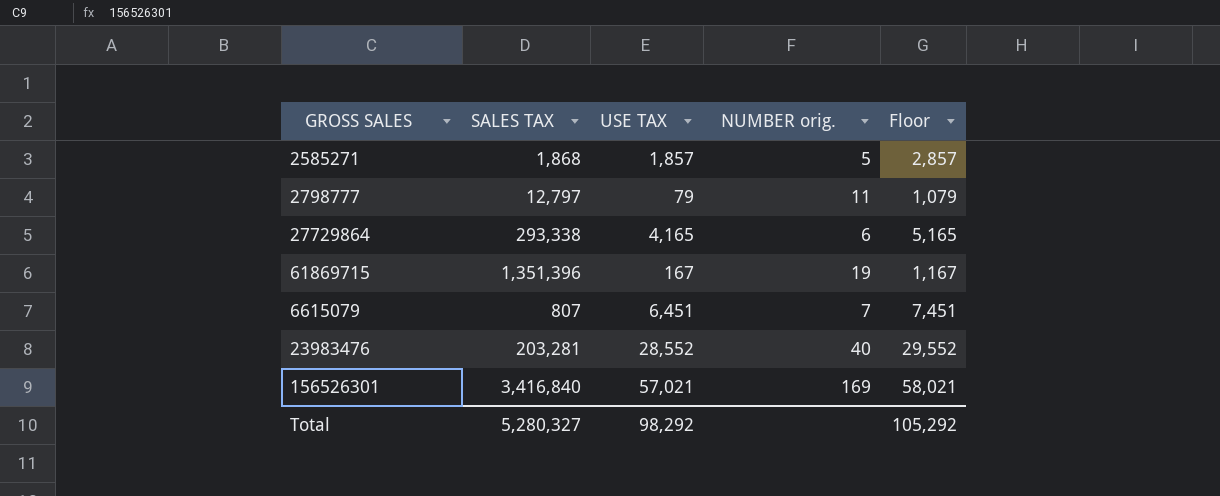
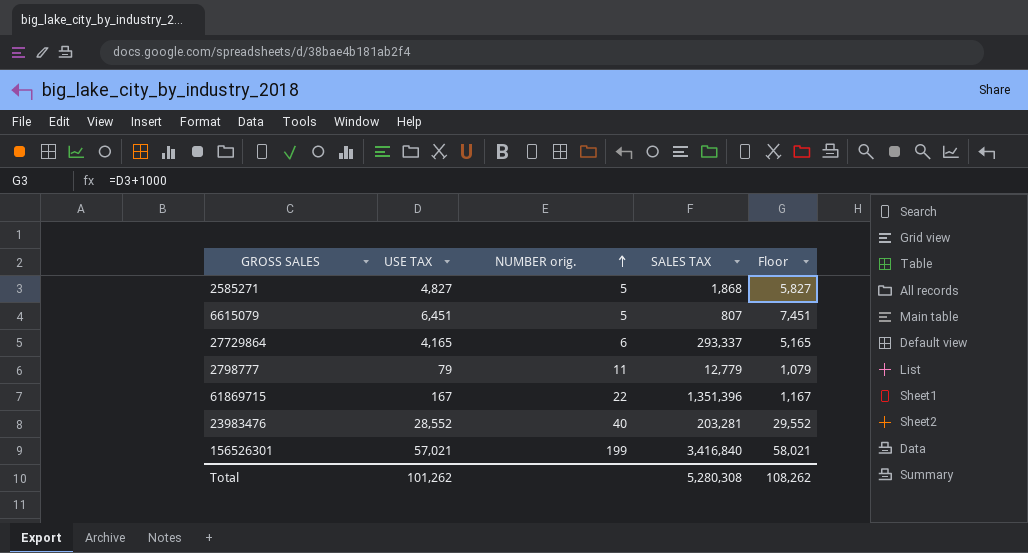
row order: none -> NUMBER orig. ascending
column SALES TAX | position: 2 -> 4
2585271 | USE TAX: 1,857 -> 4,827
2585271 | Floor: 2,857 -> 5,827
6615079 | NUMBER orig.: 7 -> 5
27729864 | SALES TAX: 293,338 -> 293,337
2798777 | SALES TAX: 12,797 -> 12,779
61869715 | NUMBER orig.: 19 -> 22
156526301 | NUMBER orig.: 169 -> 199
Total | USE TAX: 98,292 -> 101,262
Total | SALES TAX: 5,280,327 -> 5,280,308
Total | Floor: 105,292 -> 108,262

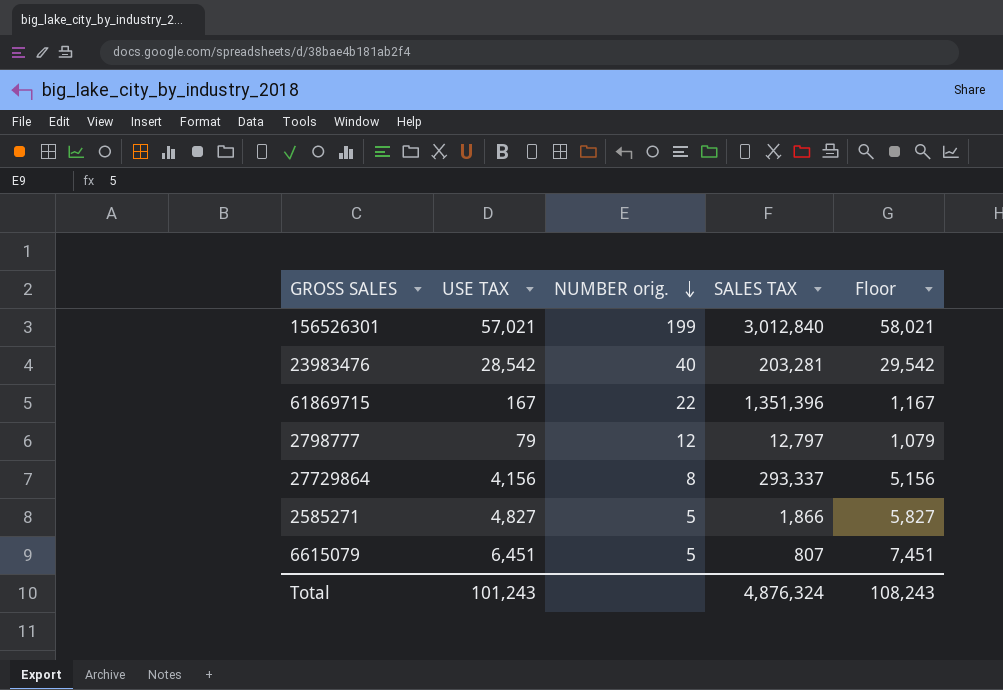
row order: NUMBER orig. ascending -> NUMBER orig. descending
156526301 | SALES TAX: 3,416,840 -> 3,012,840
23983476 | USE TAX: 28,552 -> 28,542
23983476 | Floor: 29,552 -> 29,542
2798777 | NUMBER orig.: 11 -> 12
2798777 | SALES TAX: 12,779 -> 12,797
27729864 | USE TAX: 4,165 -> 4,156
27729864 | NUMBER orig.: 6 -> 8
27729864 | Floor: 5,165 -> 5,156
2585271 | SALES TAX: 1,868 -> 1,866
Total | USE TAX: 101,262 -> 101,243
Total | SALES TAX: 5,280,308 -> 4,876,324
Total | Floor: 108,262 -> 108,243

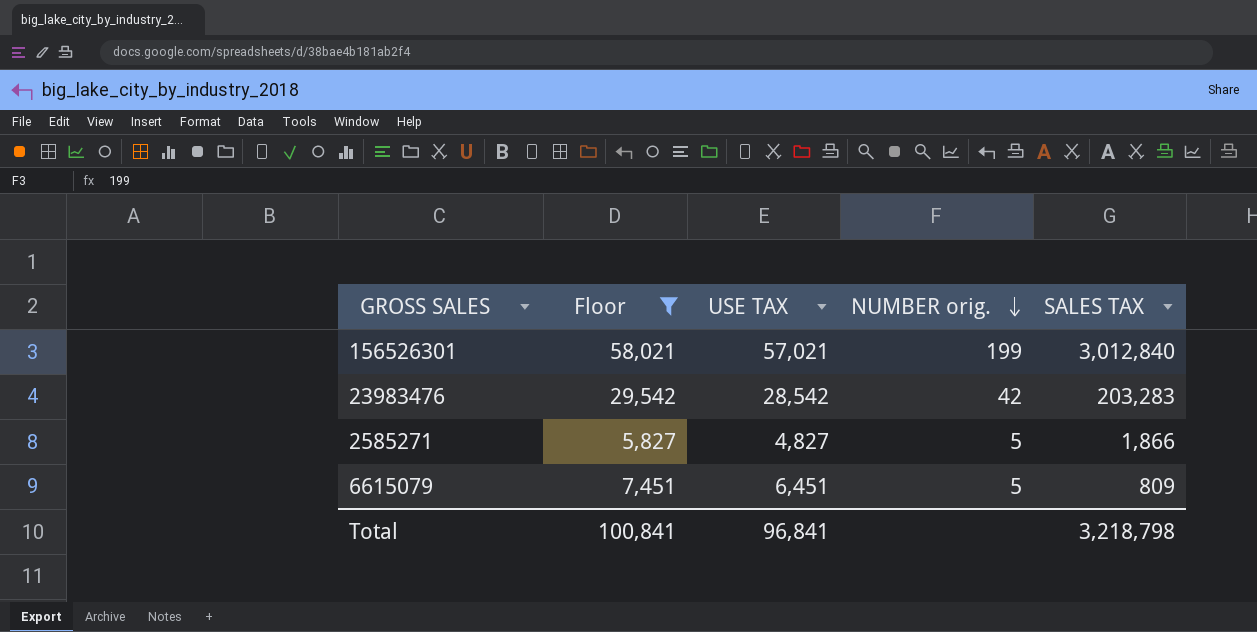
filter: none -> Floor >= 5,827
column Floor | position: 5 -> 2
23983476 | NUMBER orig.: 40 -> 42
23983476 | SALES TAX: 203,281 -> 203,283
6615079 | SALES TAX: 807 -> 809
Total | Floor: 108,243 -> 100,841
Total | USE TAX: 101,243 -> 96,841
Total | SALES TAX: 4,876,324 -> 3,218,798

